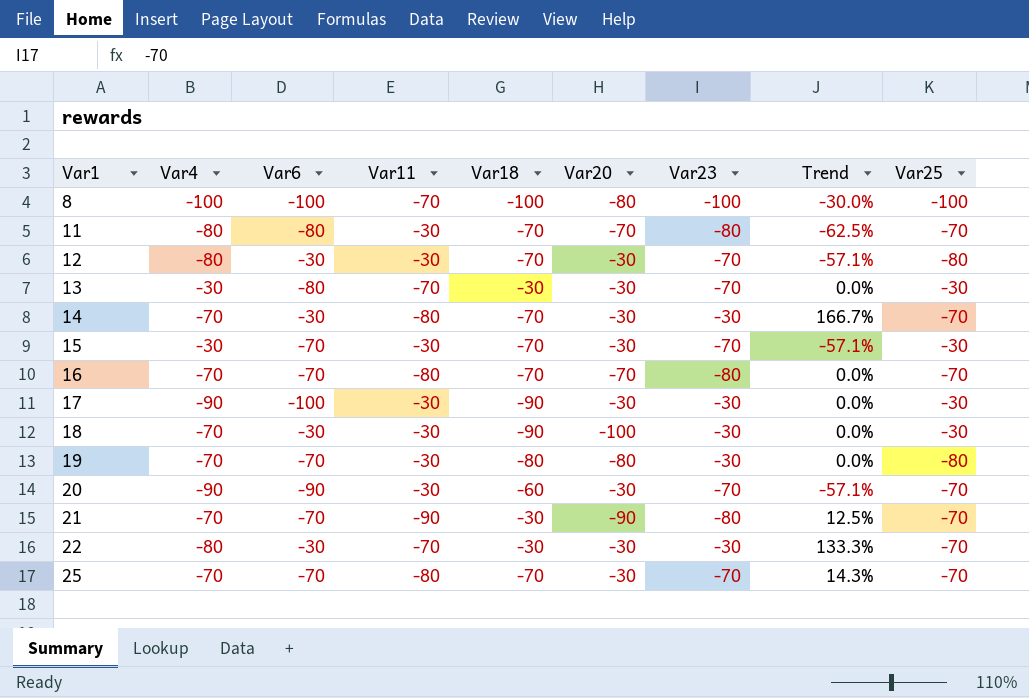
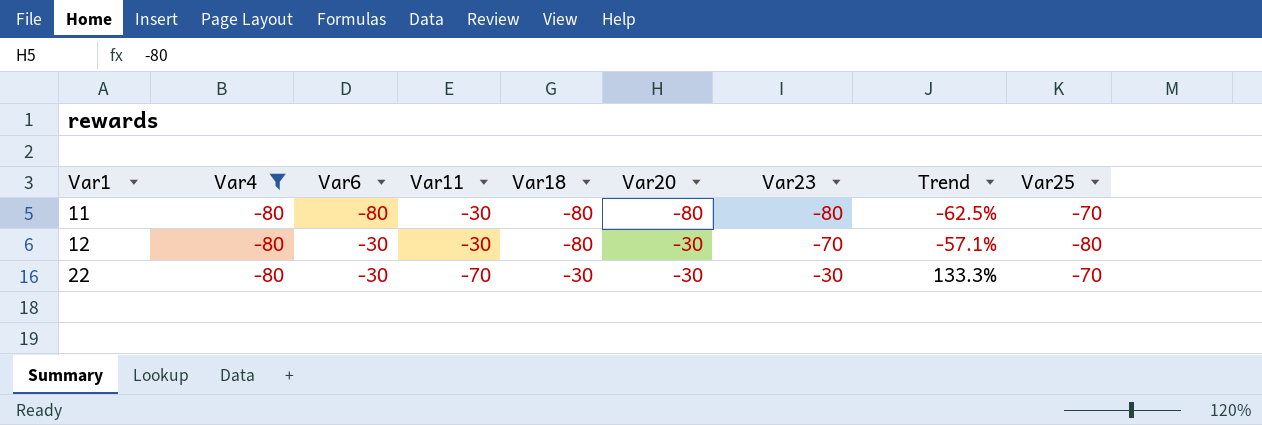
filter: none -> Var4 = -80
11 | Var18: -70 -> -80
11 | Var20: -70 -> -80
12 | Var18: -70 -> -80

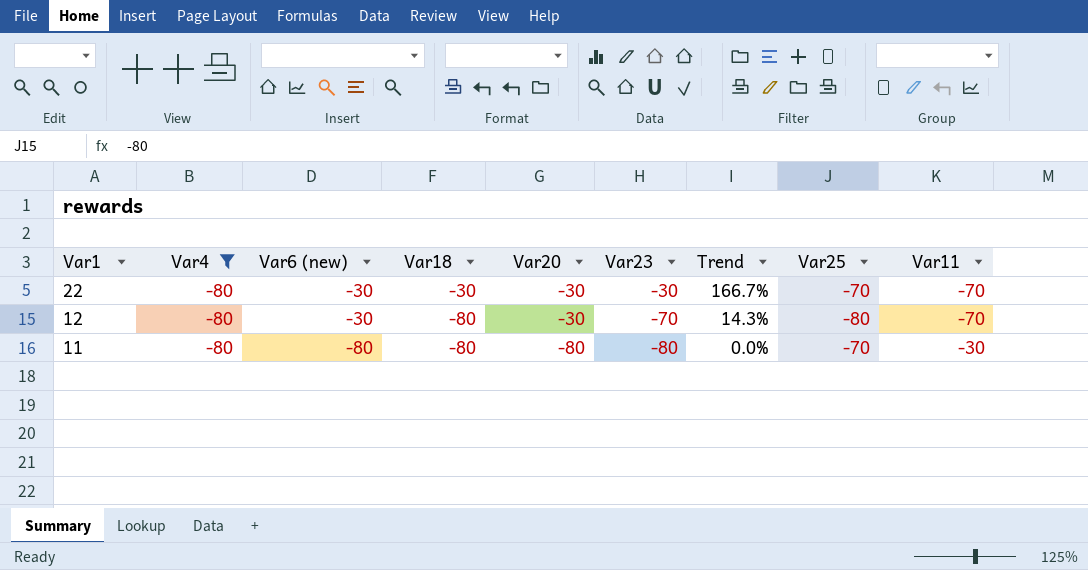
row order: Var1 ascending -> Var1 descending
column name: Var6 -> Var6 (new)
column Trend | formula: ([Var11] - [Var23]) / [Var23] -> ([Var4] - [Var23]) / [Var23]
column Var11 | position: 4 -> 9
12 | Var11: -30 -> -70

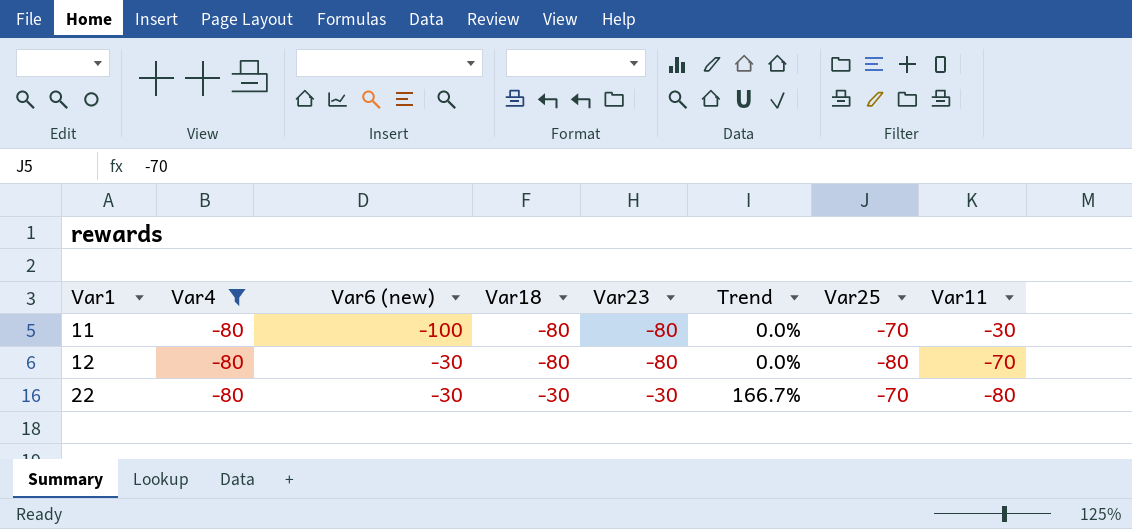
row order: Var1 descending -> Var1 ascending
column Var20 | position: 5 -> none
11 | Var6 (new): -80 -> -100
12 | Var23: -70 -> -80
12 | Trend: 14.3% -> 0.0%
22 | Var11: -70 -> -80

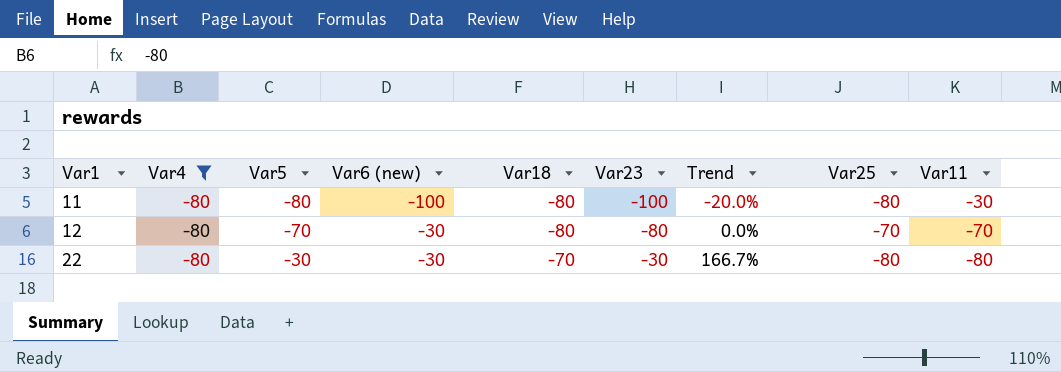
column Var5 | position: none -> 3
11 | Var23: -80 -> -100
11 | Trend: 0.0% -> -20.0%
11 | Var25: -70 -> -80
12 | Var25: -80 -> -70
22 | Var18: -30 -> -70
22 | Var25: -70 -> -80

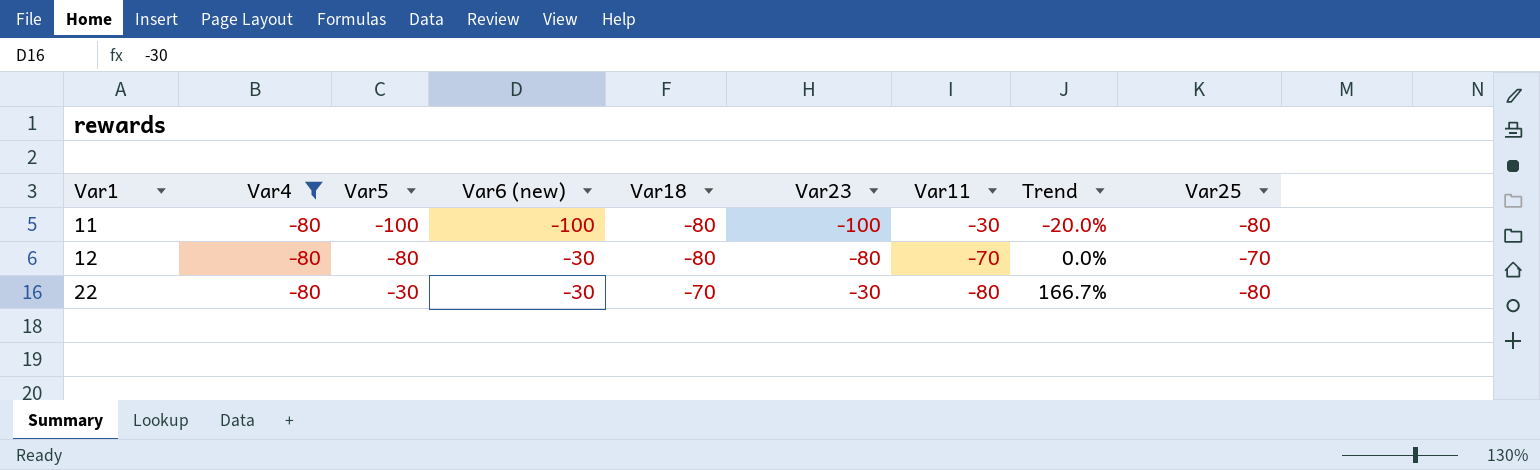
column Var11 | position: 9 -> 7
11 | Var5: -80 -> -100
12 | Var5: -70 -> -80

